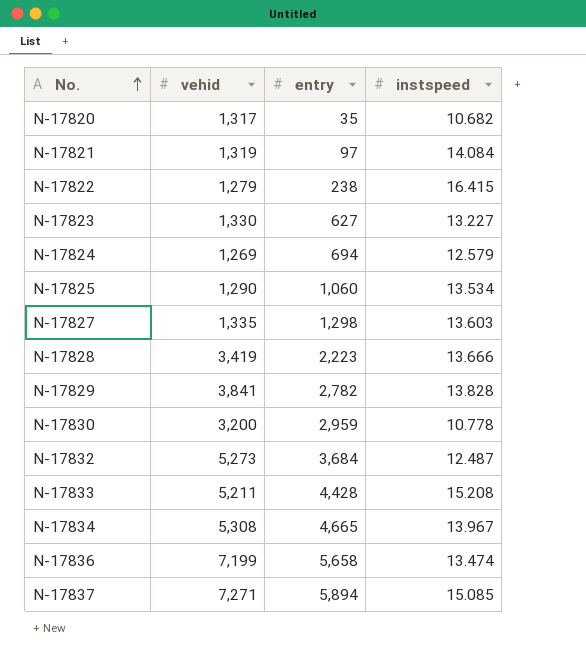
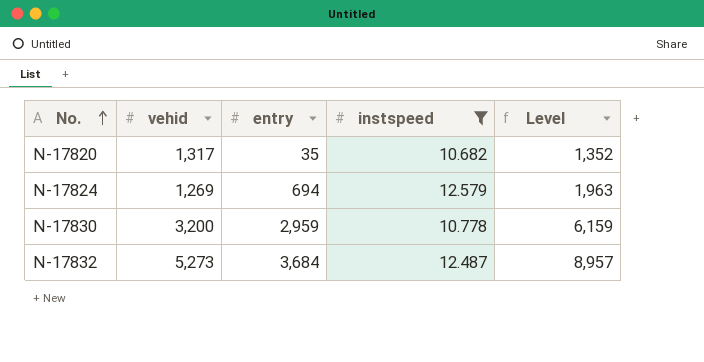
filter: none -> instspeed <= 12.579
column Level | formula: none -> [vehid] + [entry]

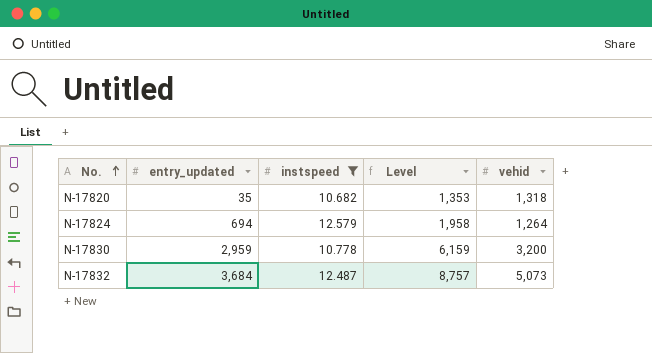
column name: entry -> entry_updated
column vehid | position: 2 -> 5
N-17820 | Level: 1,352 -> 1,353
N-17820 | vehid: 1,317 -> 1,318
N-17824 | Level: 1,963 -> 1,958
N-17824 | vehid: 1,269 -> 1,264
N-17832 | Level: 8,957 -> 8,757
N-17832 | vehid: 5,273 -> 5,073

